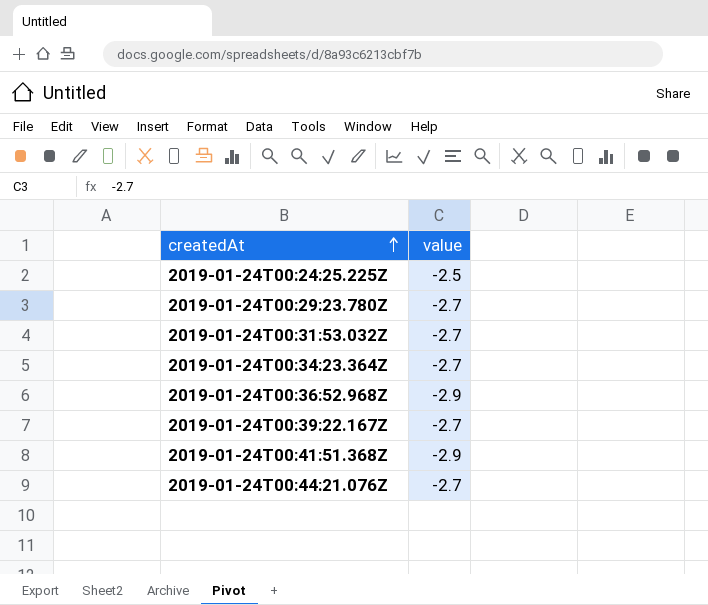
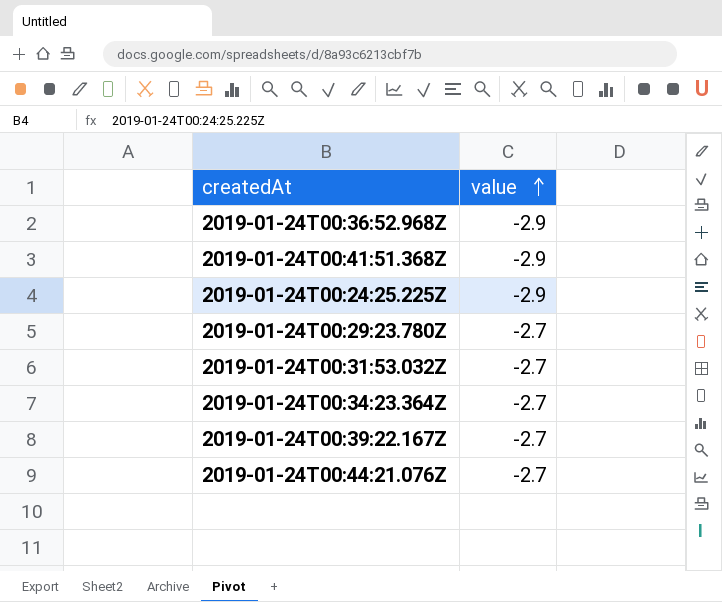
row order: createdAt ascending -> value ascending
2019-01-24T00:24:25.225Z | value: -2.5 -> -2.9

